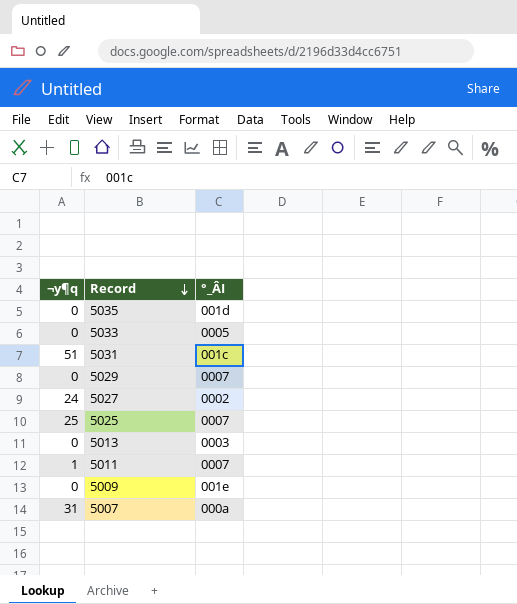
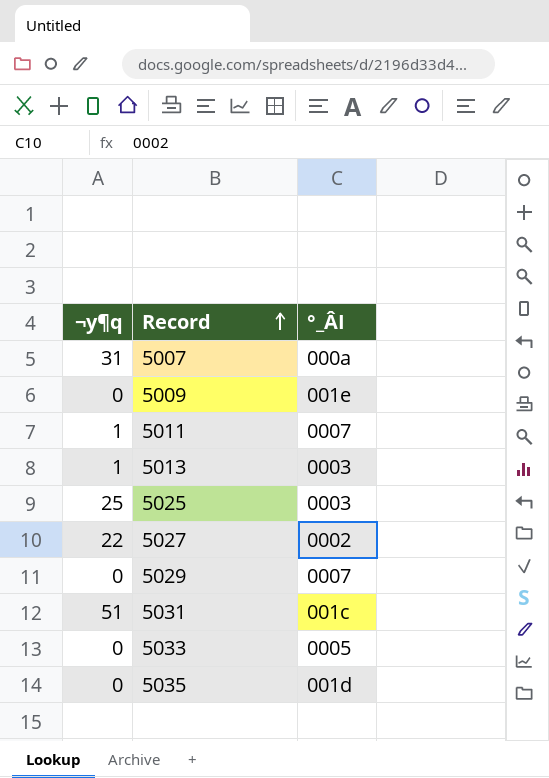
row order: Record descending -> Record ascending
5013 | ¬y¶q: 0 -> 1
5025 | °_ÂI: 0007 -> 0003
5027 | ¬y¶q: 24 -> 22

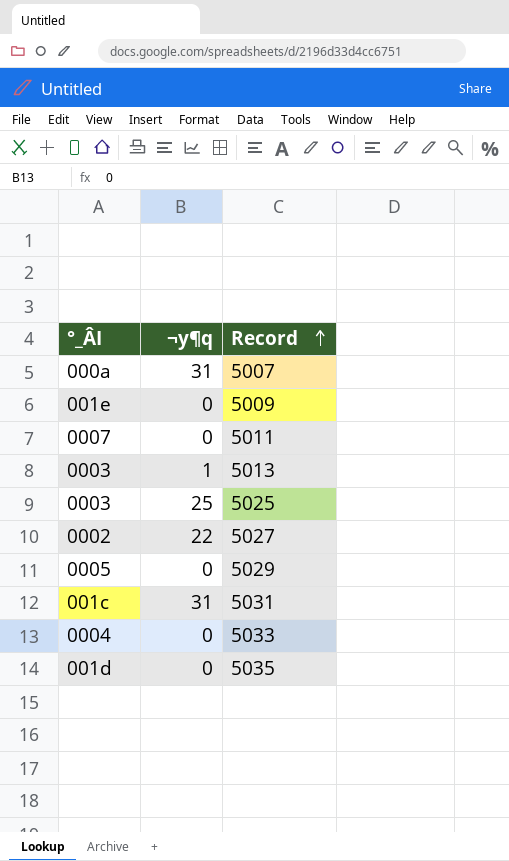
column °_ÂI | position: 3 -> 1
5011 | ¬y¶q: 1 -> 0
5029 | °_ÂI: 0007 -> 0005
5031 | ¬y¶q: 51 -> 31
5033 | °_ÂI: 0005 -> 0004

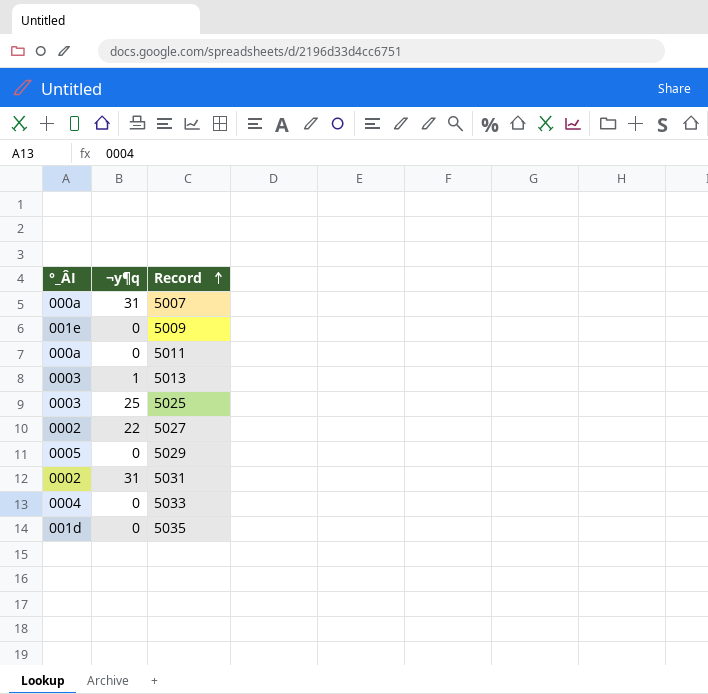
5011 | °_ÂI: 0007 -> 000a
5031 | °_ÂI: 001c -> 0002

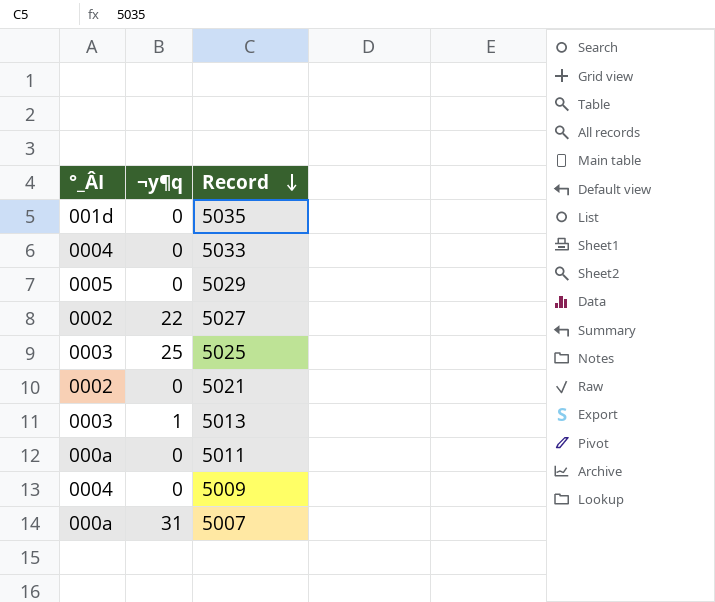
row order: Record ascending -> Record descending
row 5031: 0002 | 31 -> none
row 5021: none -> 0002 | 0
5009 | °_ÂI: 001e -> 0004

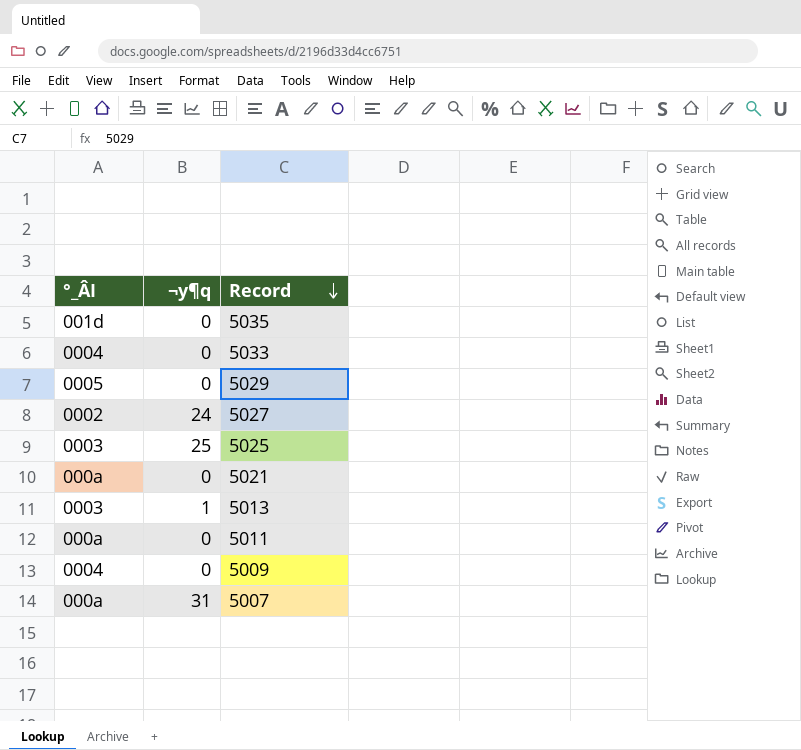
5027 | ¬y¶q: 22 -> 24
5021 | °_ÂI: 0002 -> 000a

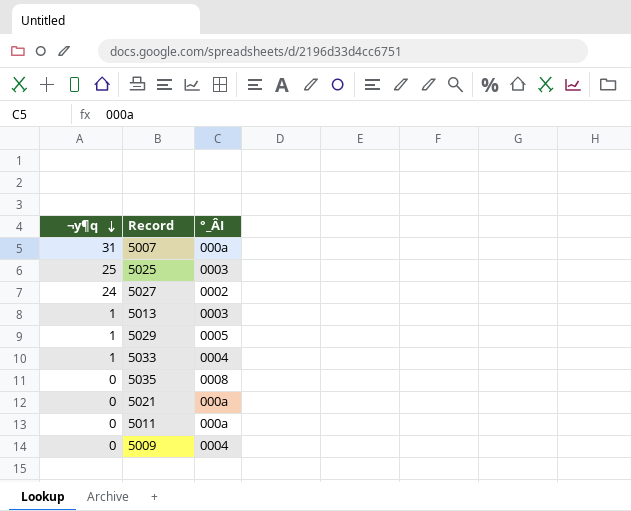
row order: Record descending -> ¬y¶q descending
column °_ÂI | position: 1 -> 3
5029 | ¬y¶q: 0 -> 1
5033 | ¬y¶q: 0 -> 1
5035 | °_ÂI: 001d -> 0008

